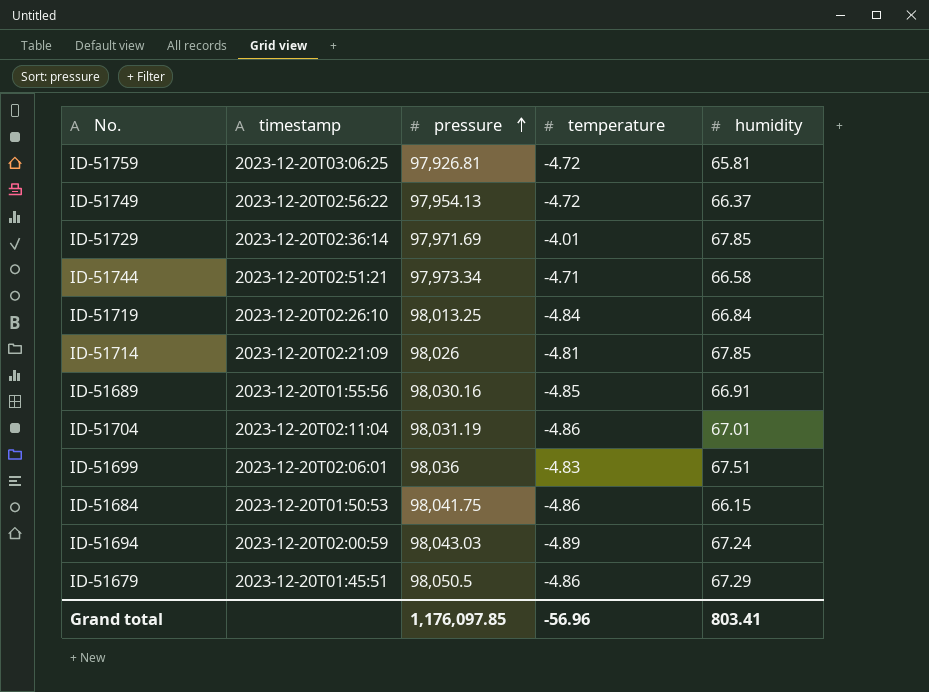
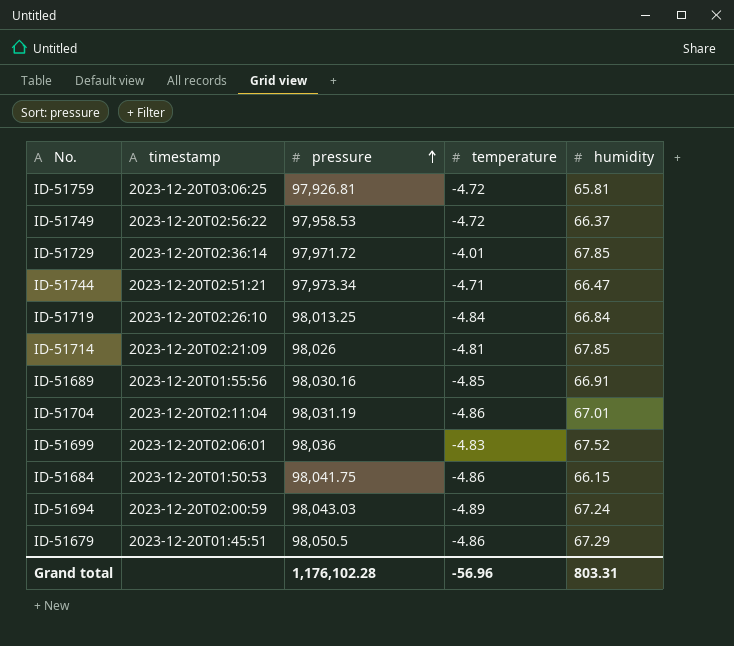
ID-51749 | pressure: 97,954.13 -> 97,958.53
ID-51729 | pressure: 97,971.69 -> 97,971.72
ID-51744 | humidity: 66.58 -> 66.47
ID-51699 | humidity: 67.51 -> 67.52
Grand total | pressure: 1,176,097.85 -> 1,176,102.28
Grand total | humidity: 803.41 -> 803.31

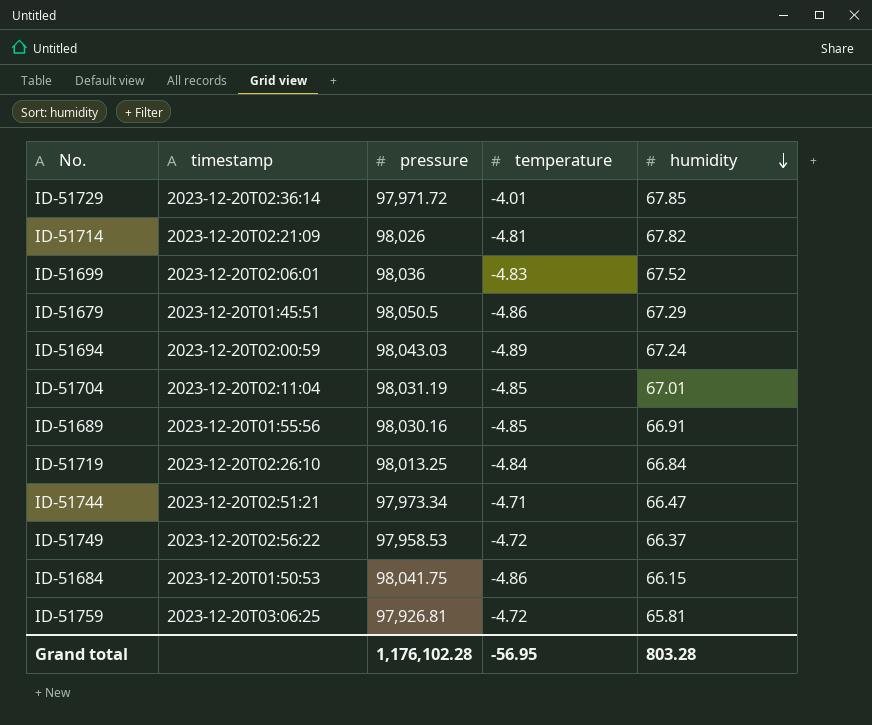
row order: pressure ascending -> humidity descending
ID-51714 | humidity: 67.85 -> 67.82
ID-51704 | temperature: -4.86 -> -4.85
Grand total | temperature: -56.96 -> -56.95
Grand total | humidity: 803.31 -> 803.28

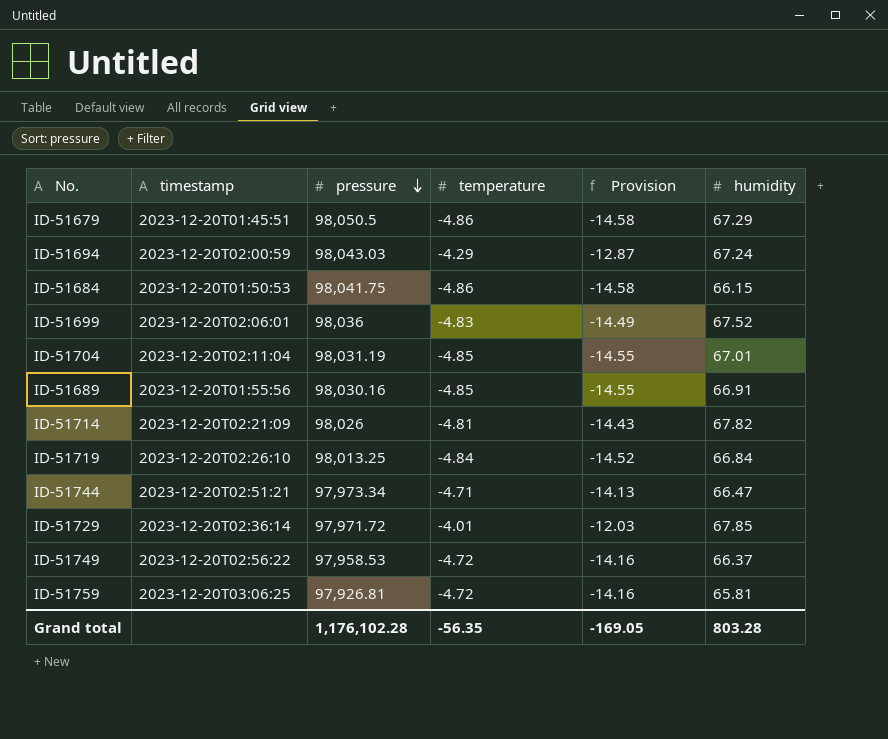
row order: humidity descending -> pressure descending
column Provision | formula: none -> [temperature] * 3
ID-51694 | temperature: -4.89 -> -4.29
Grand total | temperature: -56.95 -> -56.35

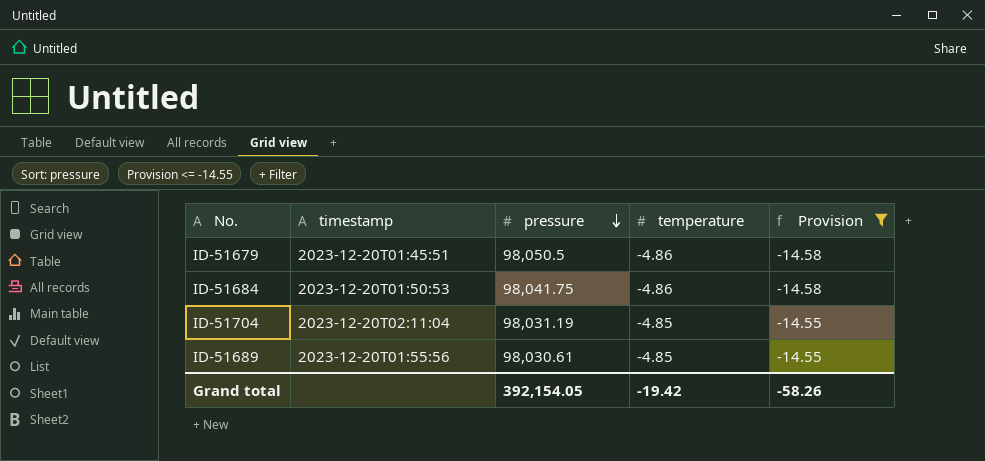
filter: none -> Provision <= -14.55
column humidity | position: 6 -> none
ID-51689 | pressure: 98,030.16 -> 98,030.61
Grand total | pressure: 1,176,102.28 -> 392,154.05
Grand total | temperature: -56.35 -> -19.42
Grand total | Provision: -169.05 -> -58.26

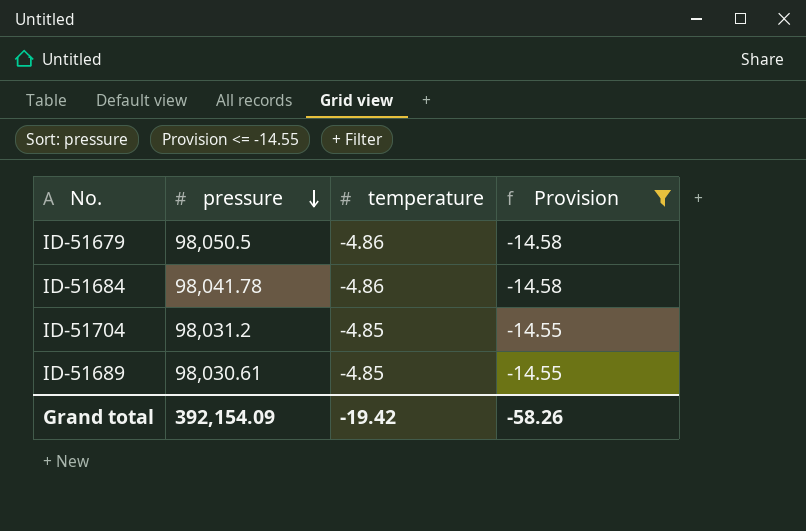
column timestamp | position: 2 -> none
ID-51684 | pressure: 98,041.75 -> 98,041.78
ID-51704 | pressure: 98,031.19 -> 98,031.2
Grand total | pressure: 392,154.05 -> 392,154.09

